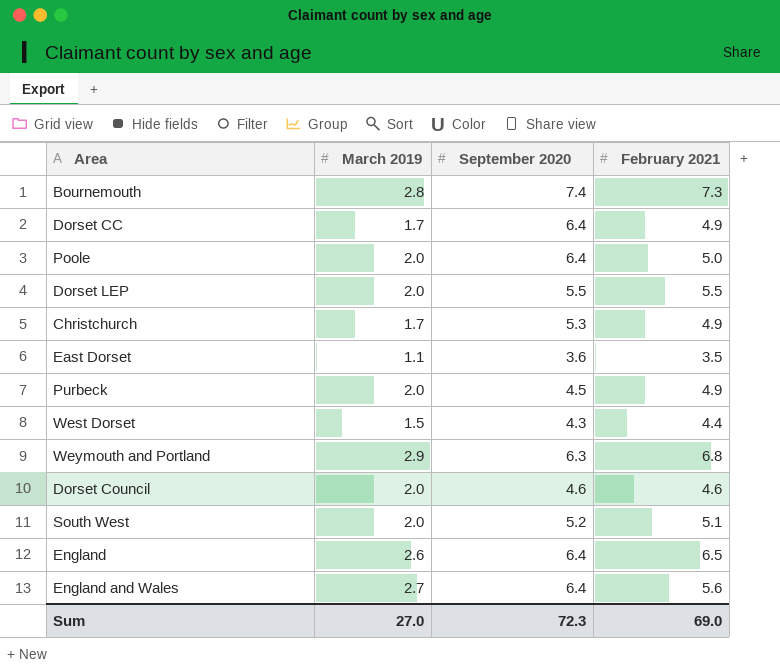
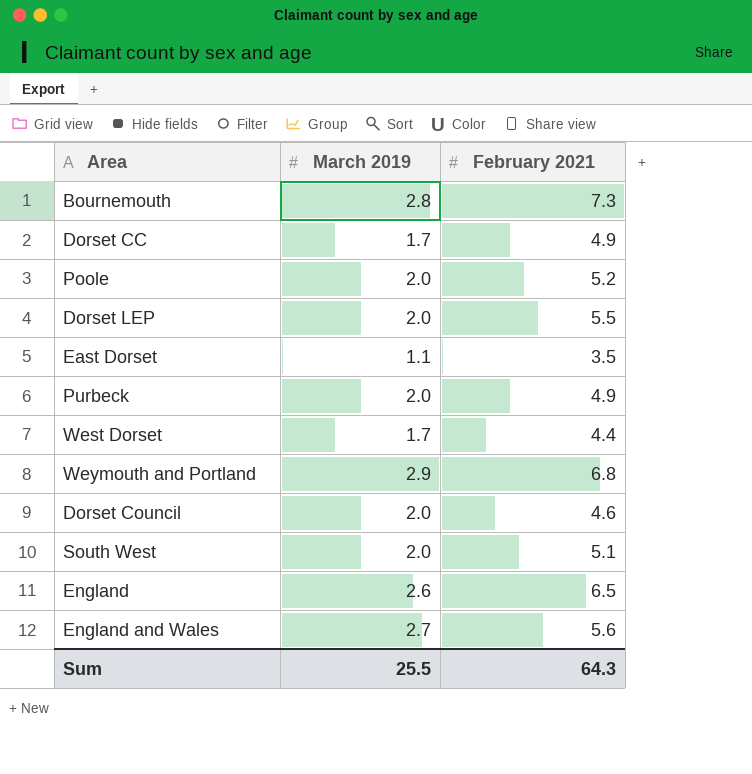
column September 2020 | position: 3 -> none
row Christchurch: 1.7 | 5.3 | 4.9 -> none
Poole | February 2021: 5.0 -> 5.2
West Dorset | March 2019: 1.5 -> 1.7
Sum | March 2019: 27.0 -> 25.5
Sum | February 2021: 69.0 -> 64.3

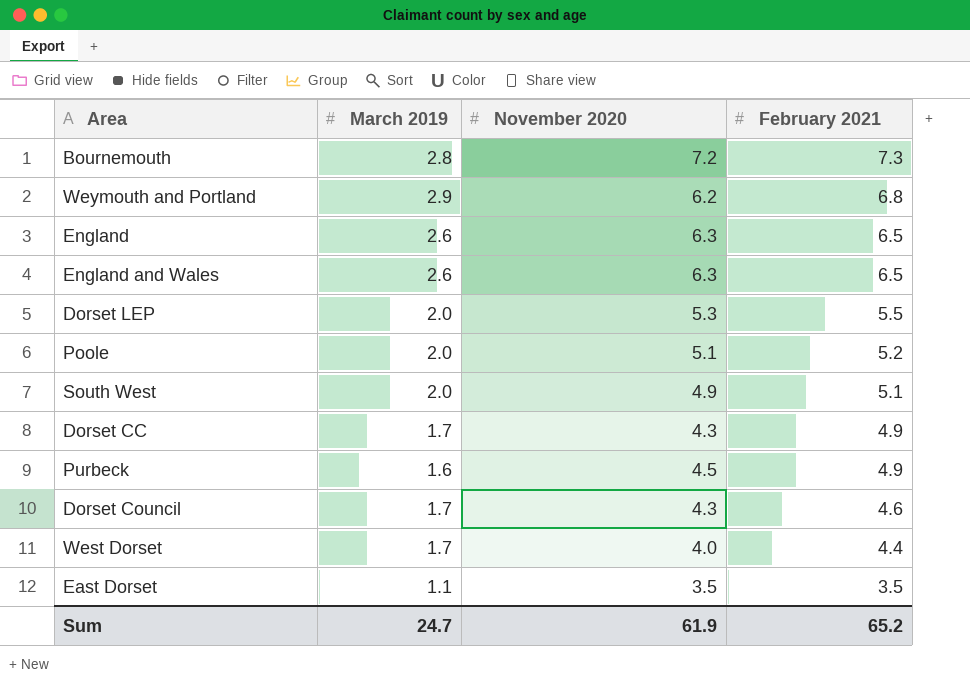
row order: none -> February 2021 descending
column November 2020 | position: none -> 3
England and Wales | March 2019: 2.7 -> 2.6
England and Wales | February 2021: 5.6 -> 6.5
Purbeck | March 2019: 2.0 -> 1.6
Dorset Council | March 2019: 2.0 -> 1.7
Sum | March 2019: 25.5 -> 24.7
Sum | February 2021: 64.3 -> 65.2

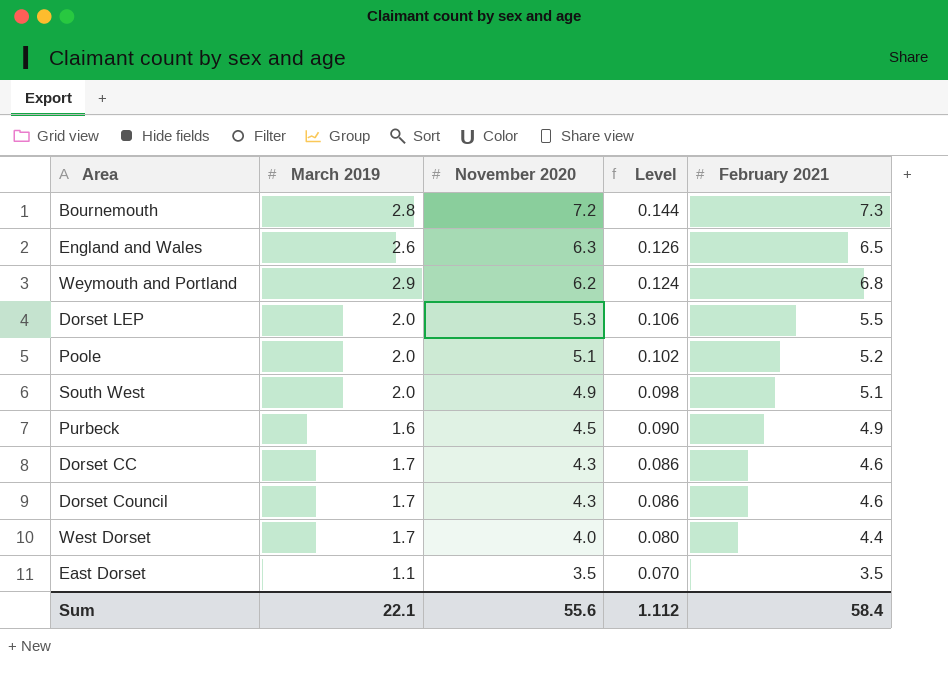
row order: February 2021 descending -> November 2020 descending
column Level | formula: none -> [November 2020] * 0.02
row England: 2.6 | 6.3 | 6.5 -> none
Dorset CC | February 2021: 4.9 -> 4.6
Sum | March 2019: 24.7 -> 22.1
Sum | November 2020: 61.9 -> 55.6
Sum | February 2021: 65.2 -> 58.4

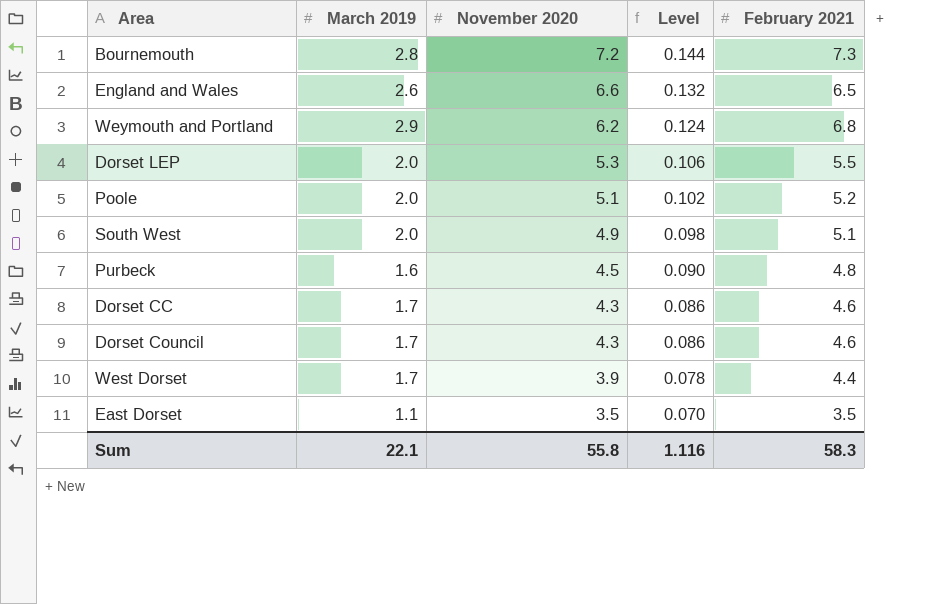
England and Wales | November 2020: 6.3 -> 6.6
England and Wales | Level: 0.126 -> 0.132
Purbeck | February 2021: 4.9 -> 4.8
West Dorset | November 2020: 4.0 -> 3.9
West Dorset | Level: 0.080 -> 0.078
Sum | November 2020: 55.6 -> 55.8
Sum | Level: 1.112 -> 1.116
Sum | February 2021: 58.4 -> 58.3

